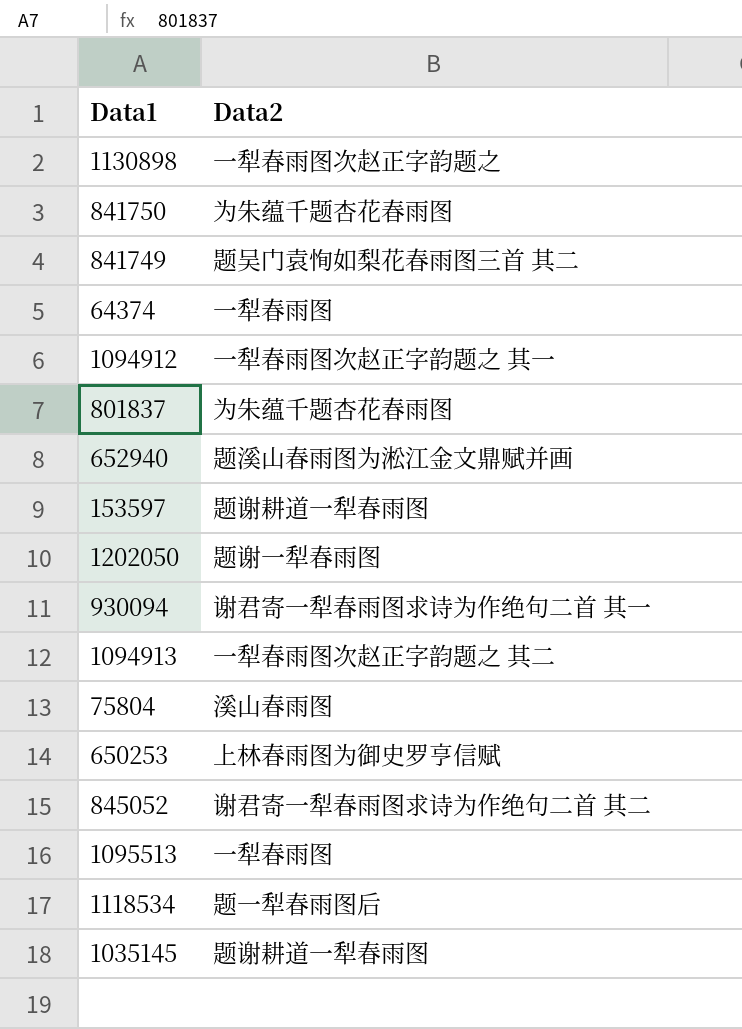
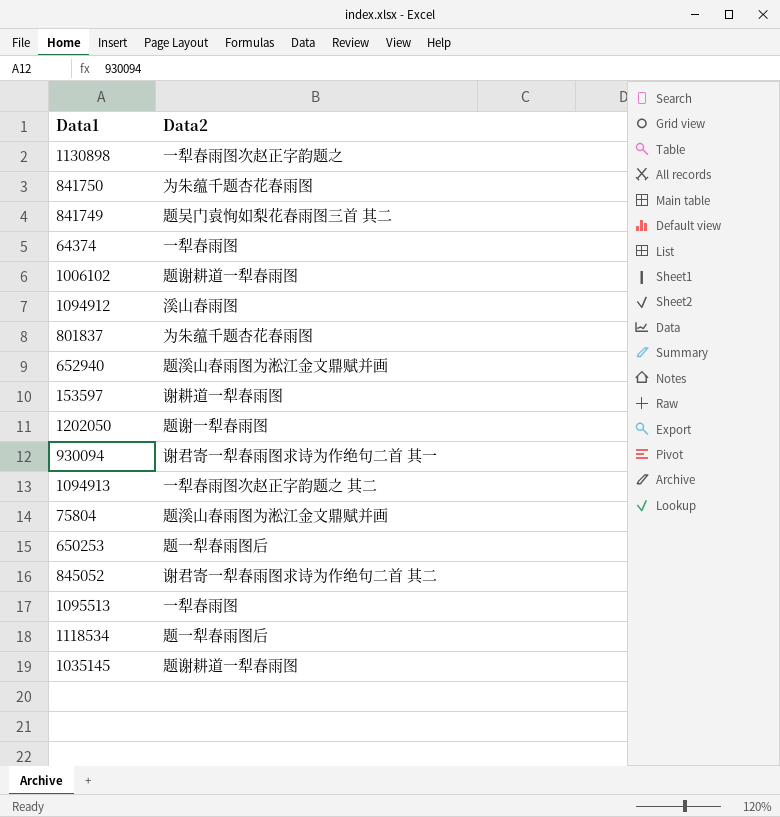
row 1006102: none -> 题谢耕道一犁春雨图
1094912 | Data2: 一犁春雨图次赵正字韵题之 其一 -> 溪山春雨图
153597 | Data2: 题谢耕道一犁春雨图 -> 谢耕道一犁春雨图
75804 | Data2: 溪山春雨图 -> 题溪山春雨图为淞江金文鼎赋并画
650253 | Data2: 上林春雨图为御史罗亨信赋 -> 题一犁春雨图后

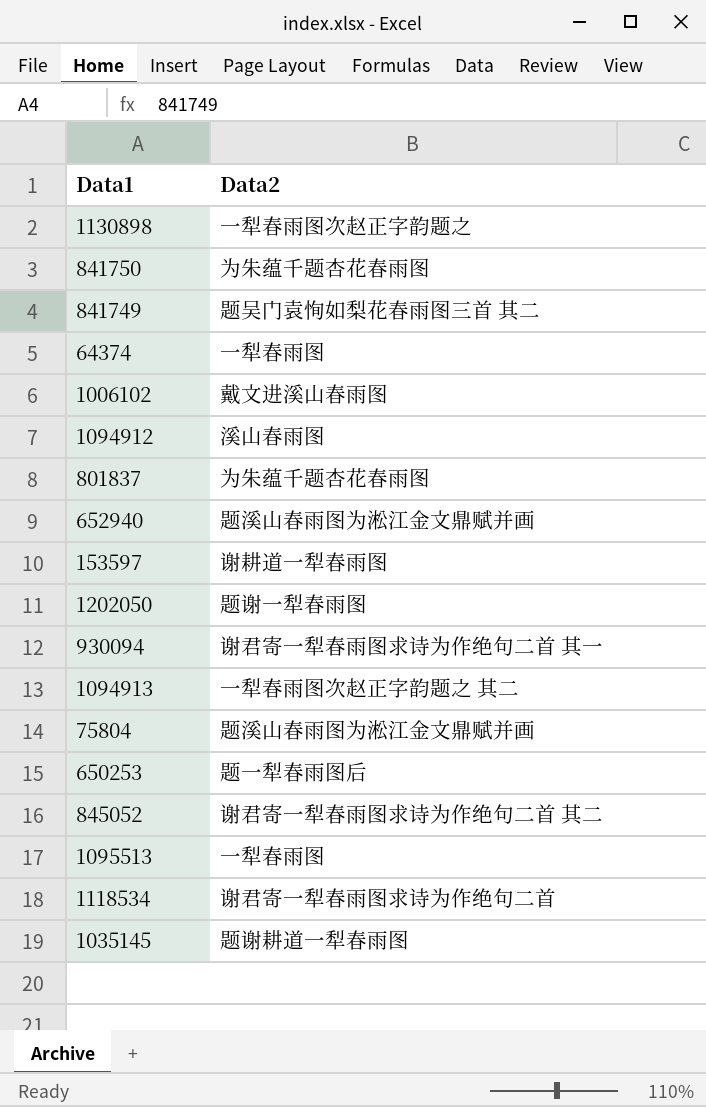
1006102 | Data2: 题谢耕道一犁春雨图 -> 戴文进溪山春雨图
1118534 | Data2: 题一犁春雨图后 -> 谢君寄一犁春雨图求诗为作绝句二首

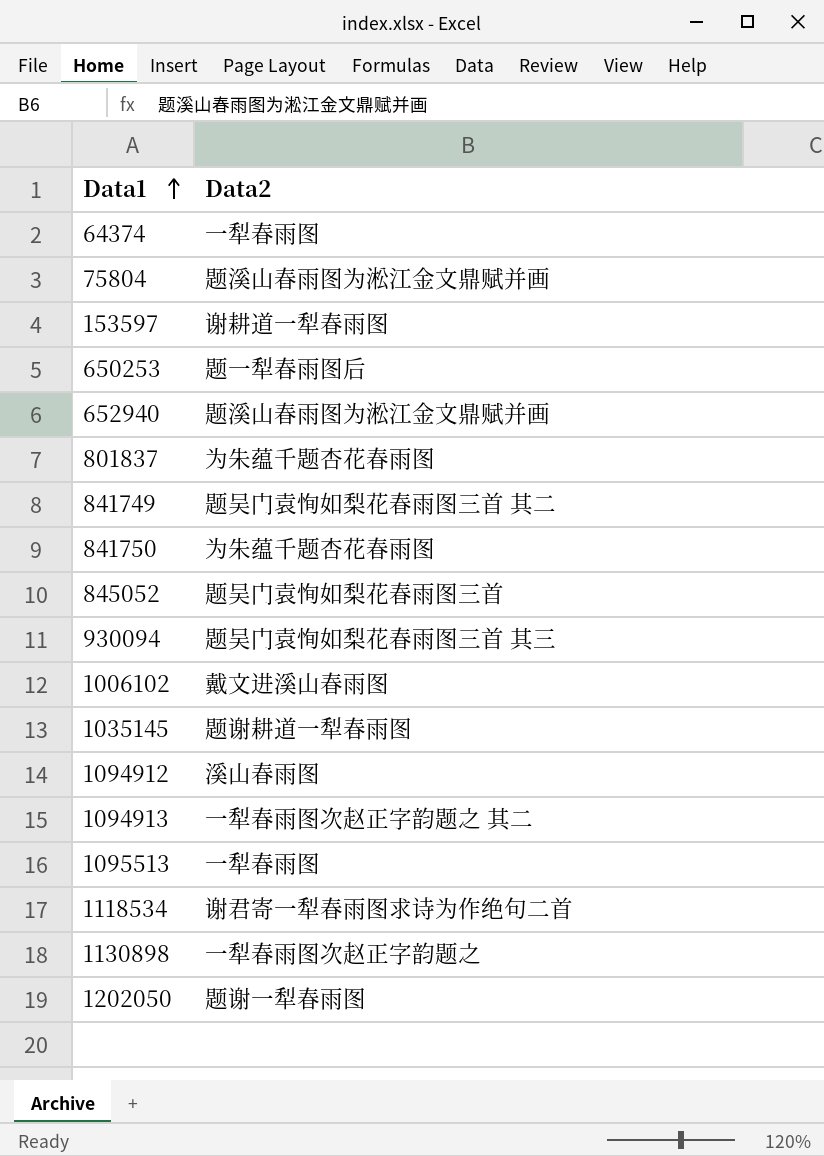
row order: none -> Data1 ascending
845052 | Data2: 谢君寄一犁春雨图求诗为作绝句二首 其二 -> 题吴门袁恂如梨花春雨图三首
930094 | Data2: 谢君寄一犁春雨图求诗为作绝句二首 其一 -> 题吴门袁恂如梨花春雨图三首 其三

